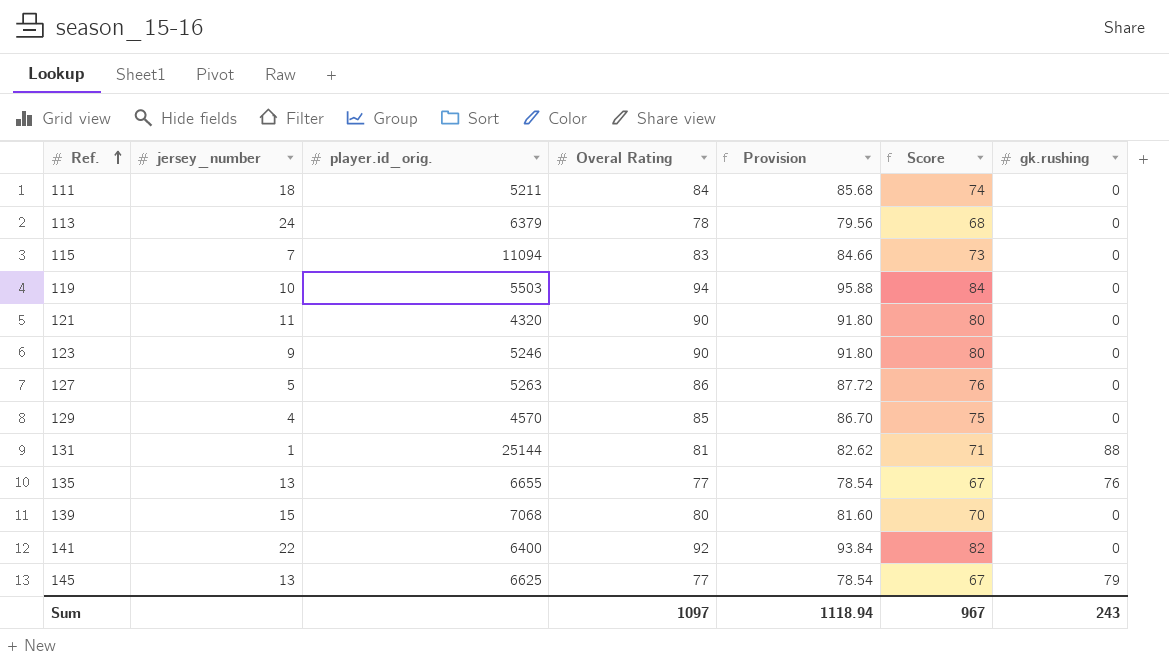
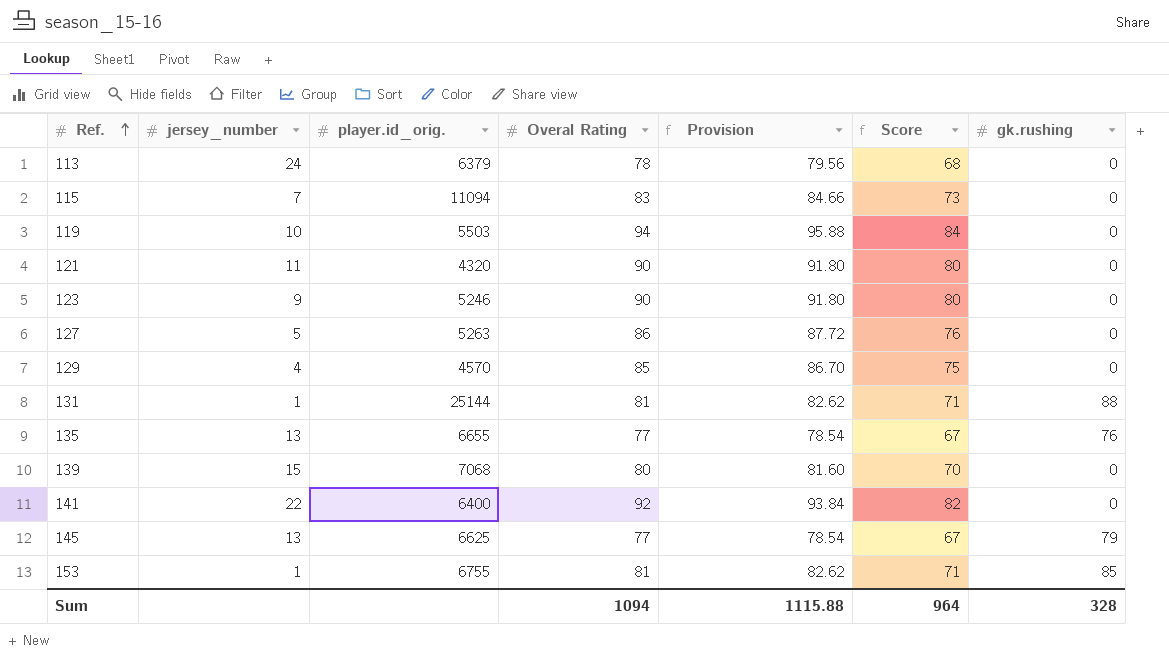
row 111: 18 | 5211 | 84 | 85.68 | 74 | 0 -> none
row 153: none -> 1 | 6755 | 81 | 82.62 | 71 | 85
Sum | Overal Rating: 1097 -> 1094
Sum | Provision: 1118.94 -> 1115.88
Sum | Score: 967 -> 964
Sum | gk.rushing: 243 -> 328

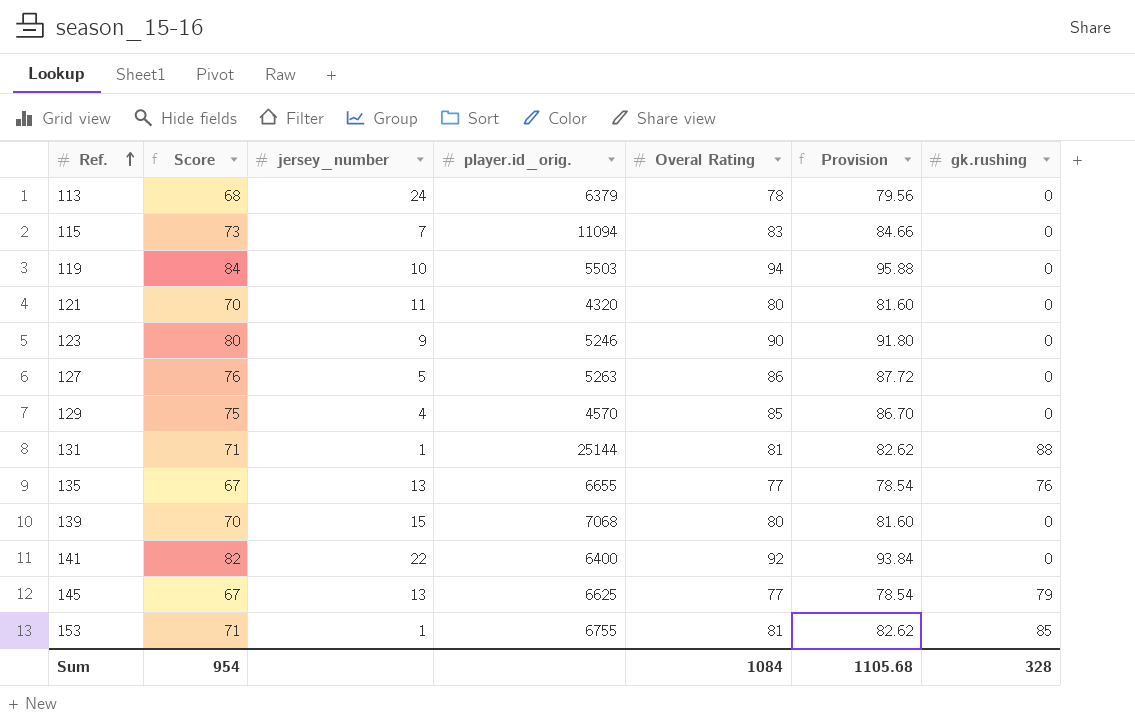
column Score | position: 6 -> 2
121 | Score: 80 -> 70
121 | Overal Rating: 90 -> 80
121 | Provision: 91.80 -> 81.60
Sum | Score: 964 -> 954
Sum | Overal Rating: 1094 -> 1084
Sum | Provision: 1115.88 -> 1105.68

